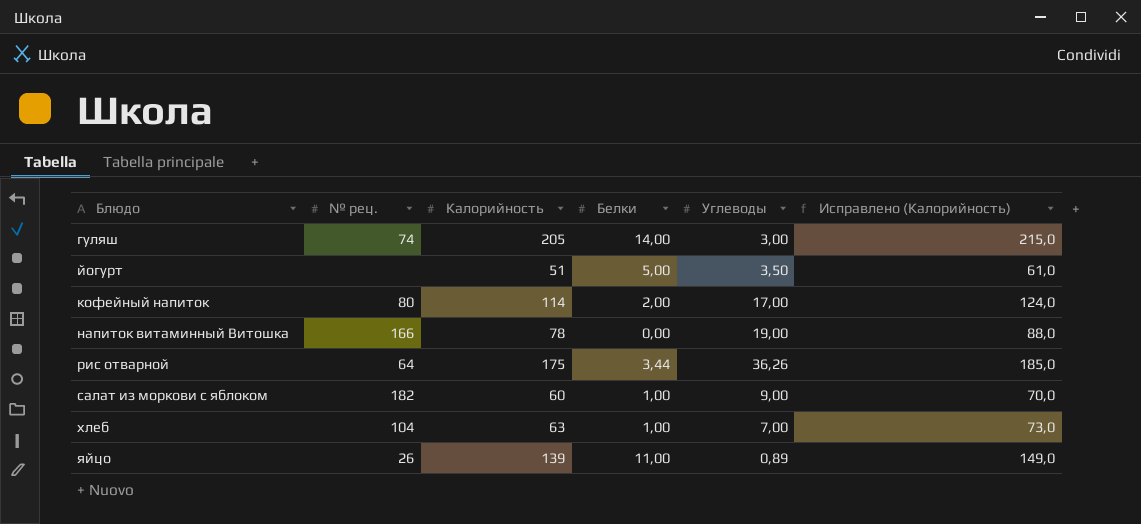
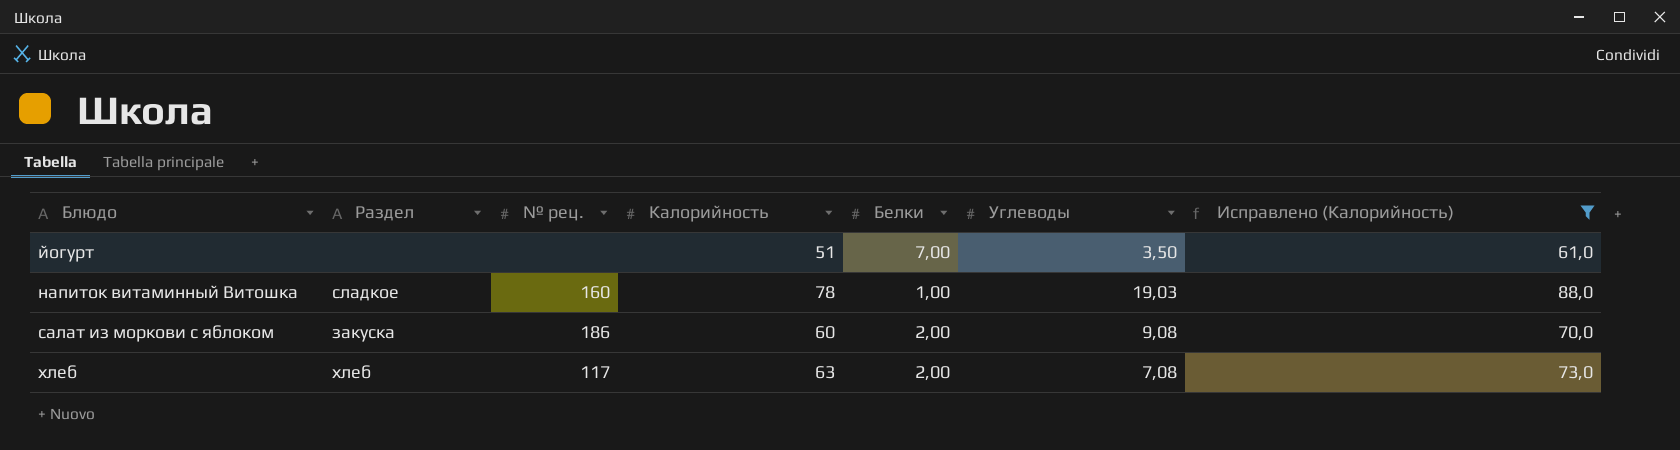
filter: none -> Исправлено (Калорийность) <= 88,0
column Раздел | position: none -> 2
йогурт | Белки: 5,00 -> 7,00
напиток витаминный Витошка | № рец.: 166 -> 160
напиток витаминный Витошка | Белки: 0,00 -> 1,00
напиток витаминный Витошка | Углеводы: 19,00 -> 19,03
салат из моркови с яблоком | № рец.: 182 -> 186
салат из моркови с яблоком | Белки: 1,00 -> 2,00
салат из моркови с яблоком | Углеводы: 9,00 -> 9,08
хлеб | № рец.: 104 -> 117
хлеб | Белки: 1,00 -> 2,00
хлеб | Углеводы: 7,00 -> 7,08

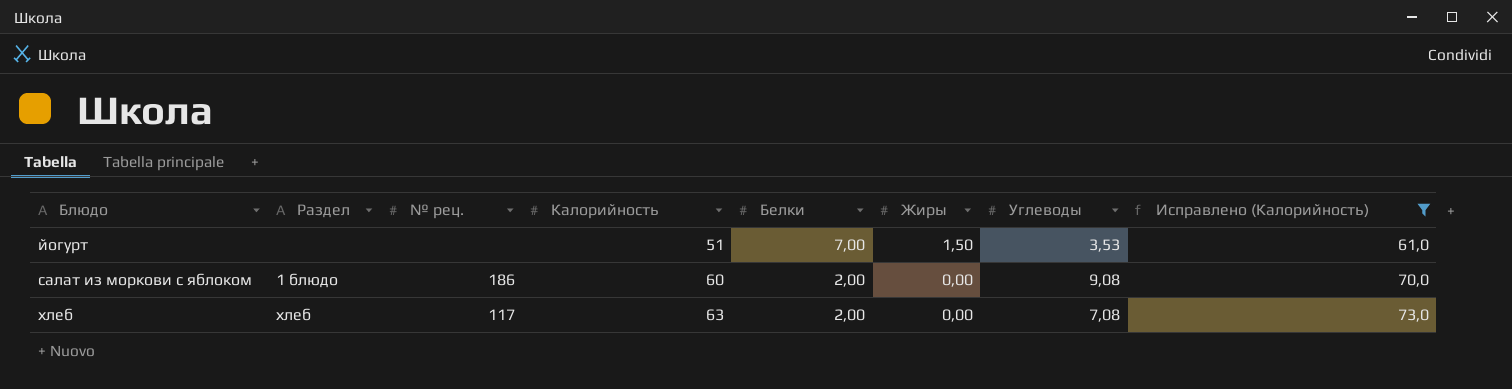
column Жиры | position: none -> 6
row напиток витаминный Витошка: сладкое | 160 | 78 | 1,00 | 19,03 | 88,0 -> none
йогурт | Углеводы: 3,50 -> 3,53
салат из моркови с яблоком | Раздел: закуска -> 1 блюдо

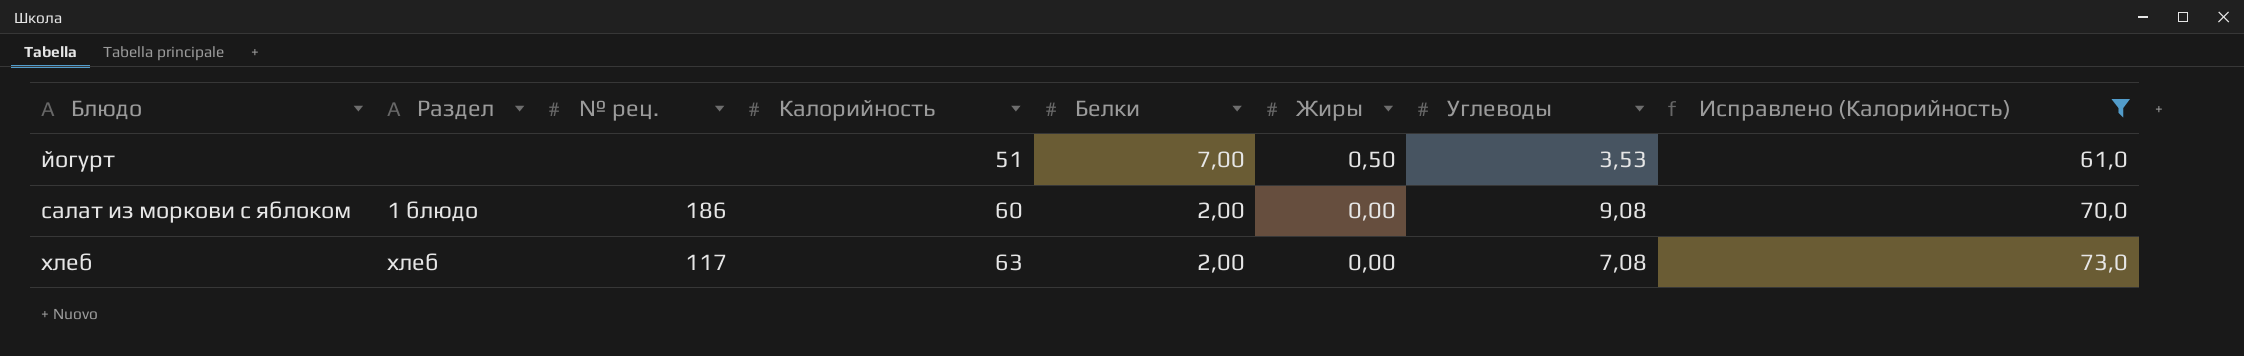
йогурт | Жиры: 1,50 -> 0,50

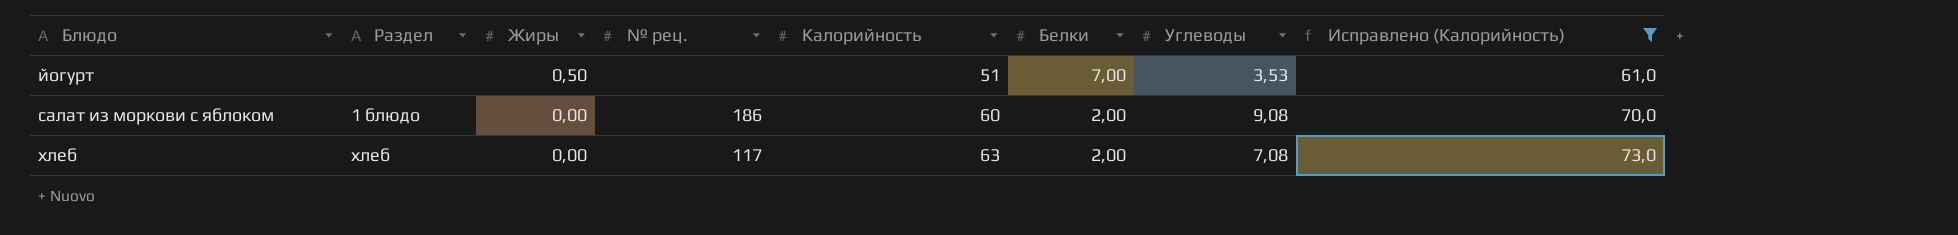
column Жиры | position: 6 -> 3

